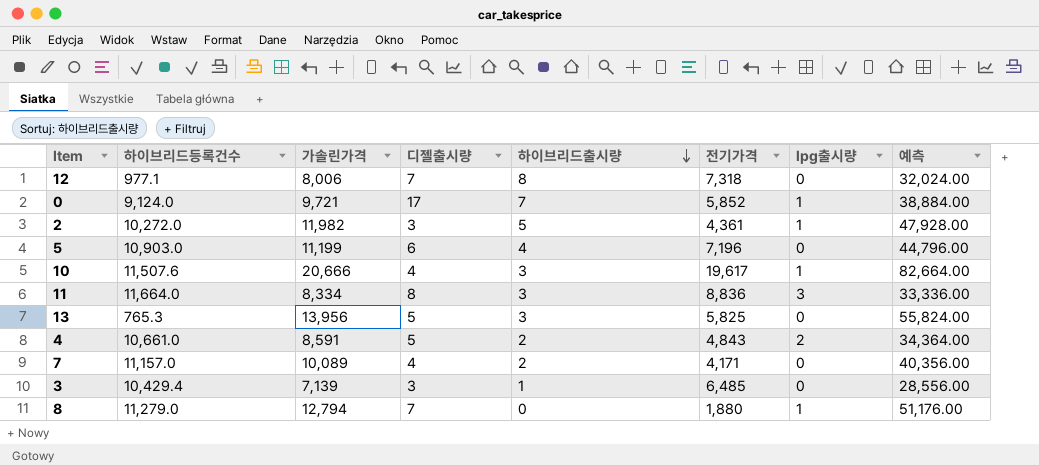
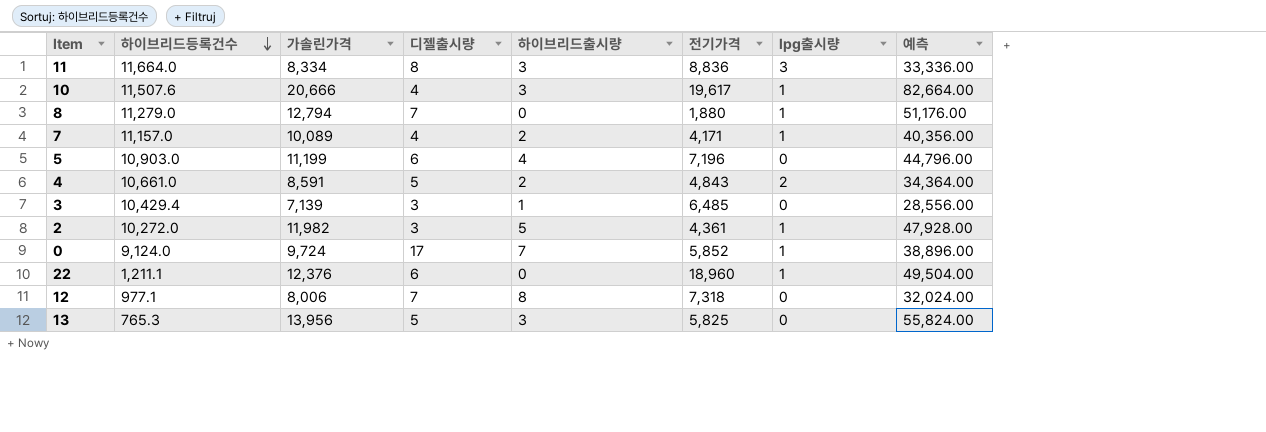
row order: 하이브리드출시량 descending -> 하이브리드등록건수 descending
7 | lpg출시량: 0 -> 1
0 | 가솔린가격: 9,721 -> 9,724
0 | 예측: 38,884.00 -> 38,896.00
row 22: none -> 1,211.1 | 12,376 | 6 | 0 | 18,960 | 1 | 49,504.00

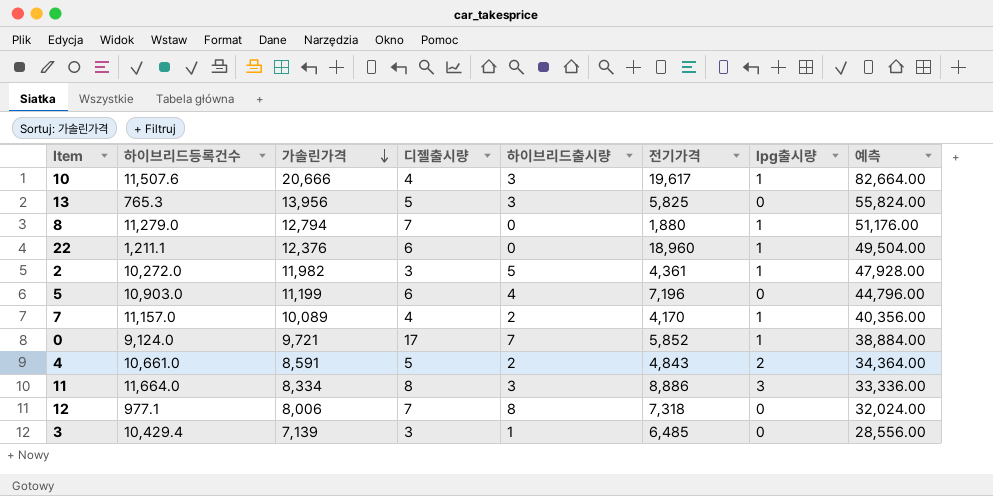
row order: 하이브리드등록건수 descending -> 가솔린가격 descending
7 | 전기가격: 4,171 -> 4,170
0 | 가솔린가격: 9,724 -> 9,721
0 | 예측: 38,896.00 -> 38,884.00
11 | 전기가격: 8,836 -> 8,886

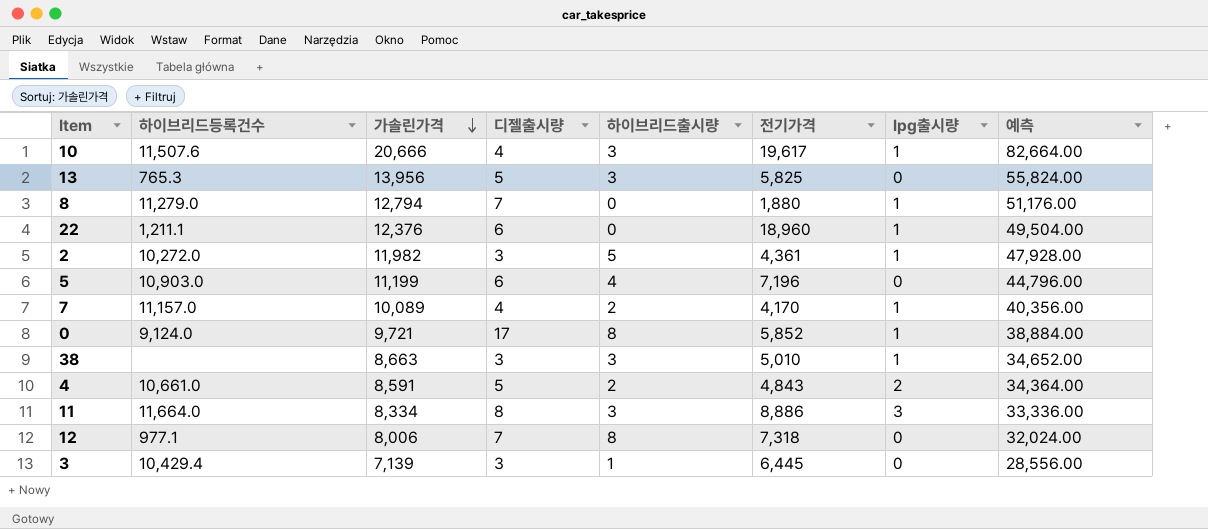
0 | 하이브리드출시량: 7 -> 8
row 38: none -> none | 8,663 | 3 | 3 | 5,010 | 1 | 34,652.00
3 | 전기가격: 6,485 -> 6,445

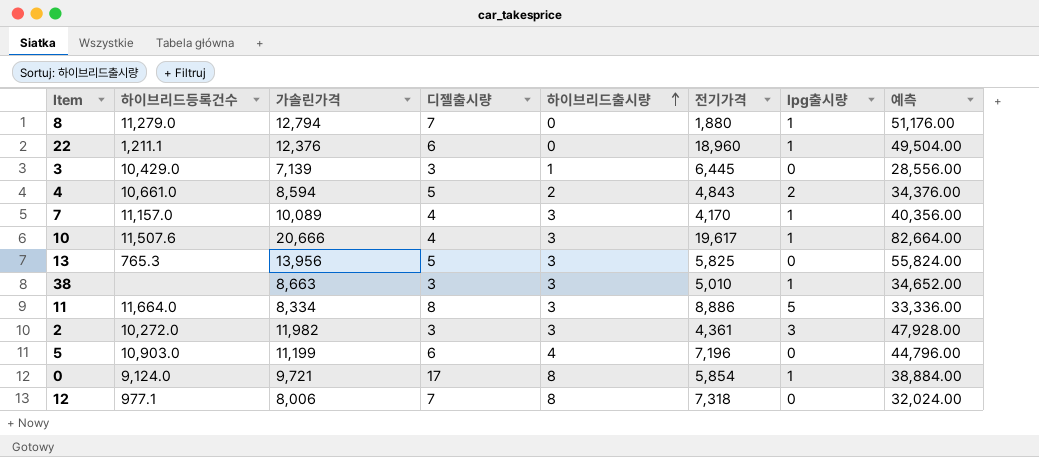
row order: 가솔린가격 descending -> 하이브리드출시량 ascending
3 | 하이브리드등록건수: 10,429.4 -> 10,429.0
4 | 가솔린가격: 8,591 -> 8,594
4 | 예측: 34,364.00 -> 34,376.00
7 | 하이브리드출시량: 2 -> 3
11 | lpg출시량: 3 -> 5
2 | 하이브리드출시량: 5 -> 3
2 | lpg출시량: 1 -> 3
0 | 전기가격: 5,852 -> 5,854

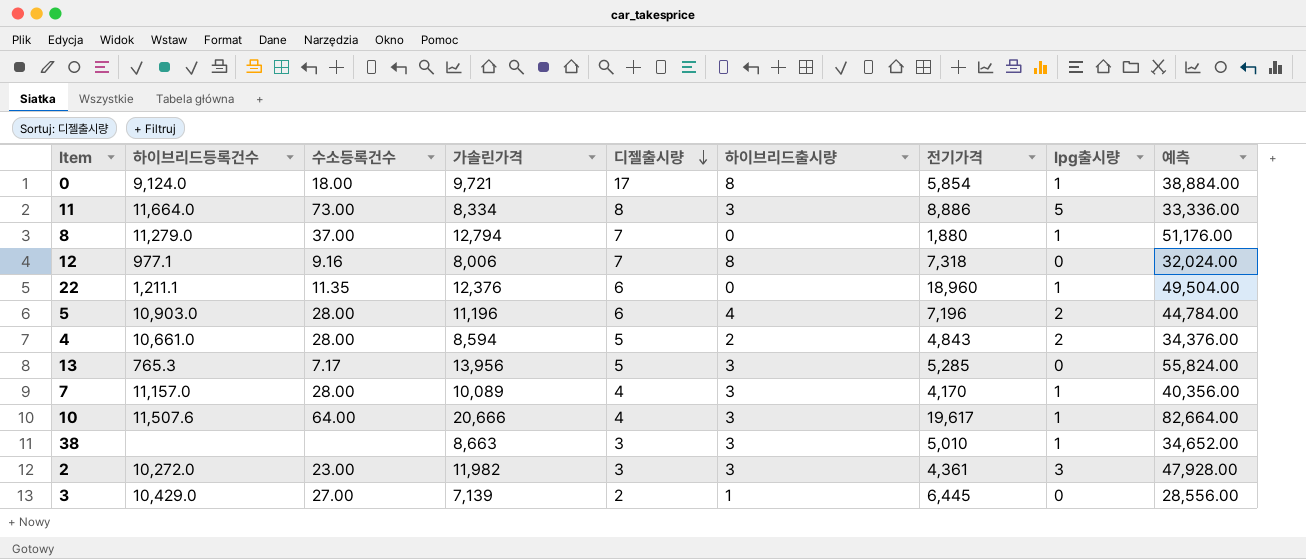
row order: 하이브리드출시량 ascending -> 디젤출시량 descending
column 수소등록건수 | position: none -> 3
5 | 가솔린가격: 11,199 -> 11,196
5 | lpg출시량: 0 -> 2
5 | 예측: 44,796.00 -> 44,784.00
13 | 전기가격: 5,825 -> 5,285
3 | 디젤출시량: 3 -> 2

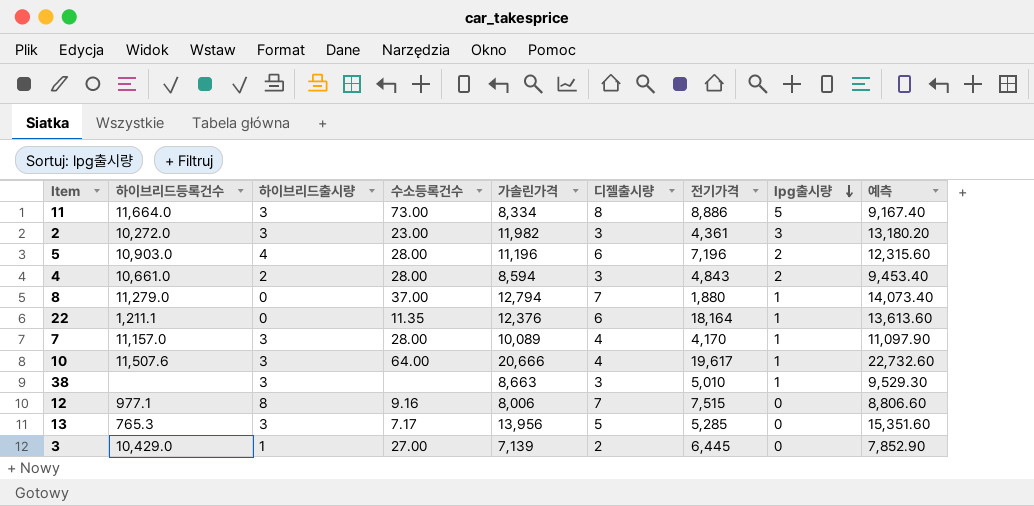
row order: 디젤출시량 descending -> lpg출시량 descending
column 하이브리드출시량 | position: 6 -> 3
column 예측 | formula: [가솔린가격] * 4 -> [가솔린가격] * 1.1
row 0: 9,124.0 | 18.00 | 9,721 | 17 | 8 | 5,854 | 1 | 38,884.00 -> none
4 | 디젤출시량: 5 -> 3
22 | 전기가격: 18,960 -> 18,164
12 | 전기가격: 7,318 -> 7,515

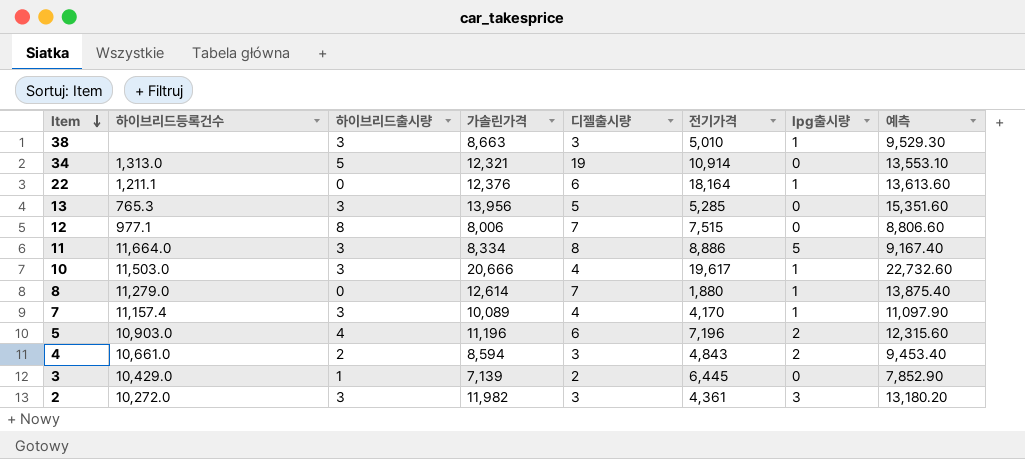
row order: lpg출시량 descending -> Item descending
column 수소등록건수 | position: 4 -> none
row 34: none -> 1,313.0 | 5 | 12,321 | 19 | 10,914 | 0 | 13,553.10
10 | 하이브리드등록건수: 11,507.6 -> 11,503.0
8 | 가솔린가격: 12,794 -> 12,614
8 | 예측: 14,073.40 -> 13,875.40
7 | 하이브리드등록건수: 11,157.0 -> 11,157.4

